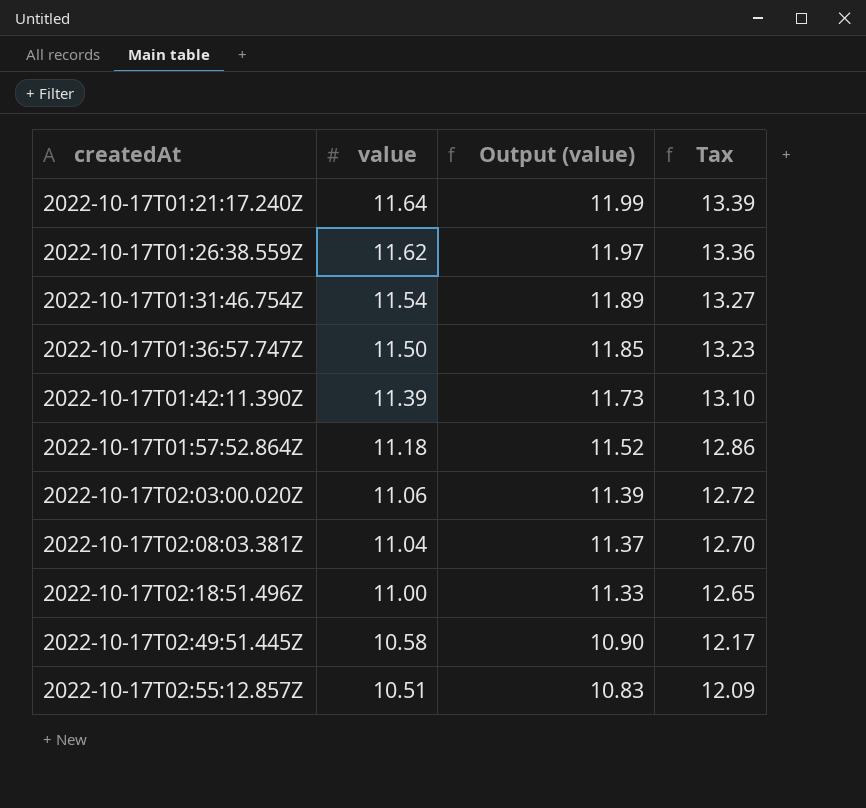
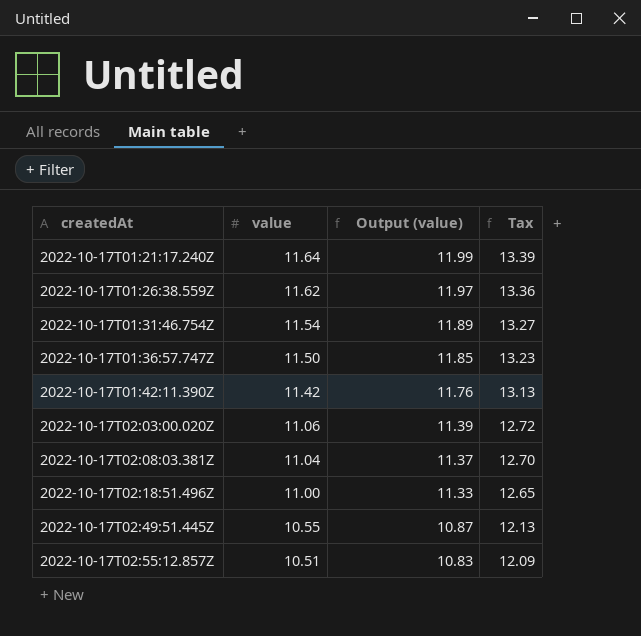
row 2022-10-17T01:57:52.864Z: 11.18 | 11.52 | 12.86 -> none
2022-10-17T01:42:11.390Z | value: 11.39 -> 11.42
2022-10-17T01:42:11.390Z | Output (value): 11.73 -> 11.76
2022-10-17T01:42:11.390Z | Tax: 13.10 -> 13.13
2022-10-17T02:49:51.445Z | value: 10.58 -> 10.55
2022-10-17T02:49:51.445Z | Output (value): 10.90 -> 10.87
2022-10-17T02:49:51.445Z | Tax: 12.17 -> 12.13

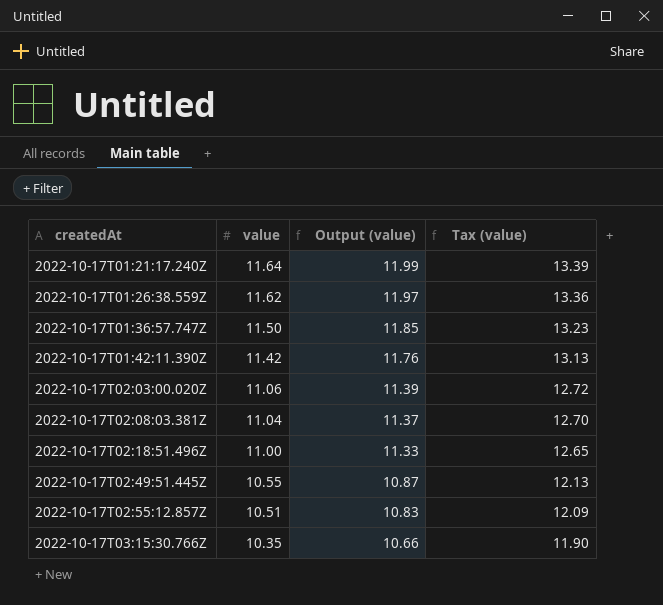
column name: Tax -> Tax (value)
row 2022-10-17T01:31:46.754Z: 11.54 | 11.89 | 13.27 -> none
row 2022-10-17T03:15:30.766Z: none -> 10.35 | 10.66 | 11.90

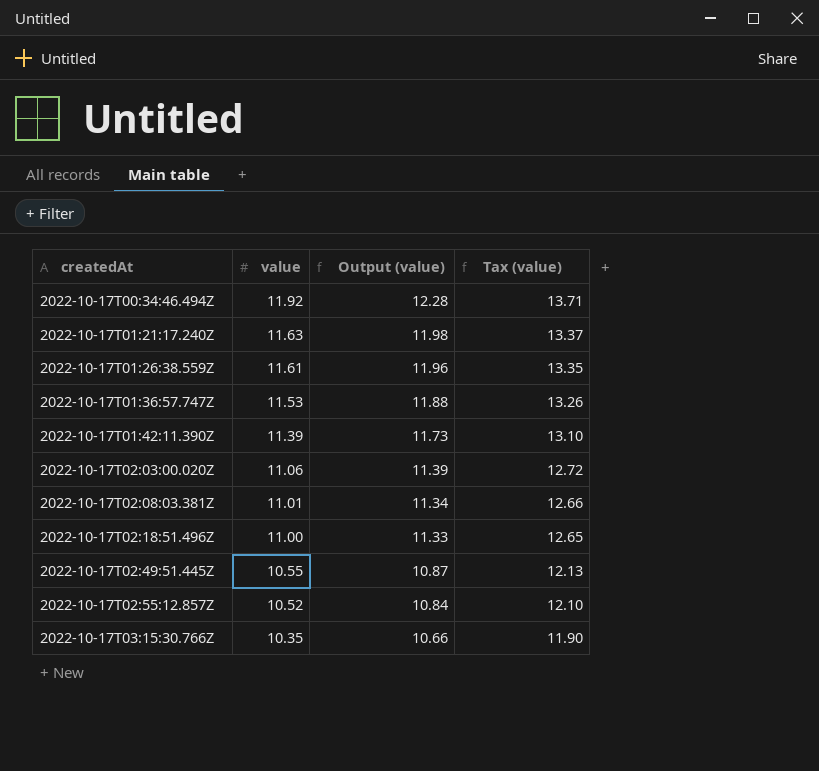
row 2022-10-17T00:34:46.494Z: none -> 11.92 | 12.28 | 13.71
2022-10-17T01:21:17.240Z | value: 11.64 -> 11.63
2022-10-17T01:21:17.240Z | Output (value): 11.99 -> 11.98
2022-10-17T01:21:17.240Z | Tax (value): 13.39 -> 13.37
2022-10-17T01:26:38.559Z | value: 11.62 -> 11.61
2022-10-17T01:26:38.559Z | Output (value): 11.97 -> 11.96
2022-10-17T01:26:38.559Z | Tax (value): 13.36 -> 13.35
2022-10-17T01:36:57.747Z | value: 11.50 -> 11.53
2022-10-17T01:36:57.747Z | Output (value): 11.85 -> 11.88
2022-10-17T01:36:57.747Z | Tax (value): 13.23 -> 13.26
2022-10-17T01:42:11.390Z | value: 11.42 -> 11.39
2022-10-17T01:42:11.390Z | Output (value): 11.76 -> 11.73
2022-10-17T01:42:11.390Z | Tax (value): 13.13 -> 13.10
2022-10-17T02:08:03.381Z | value: 11.04 -> 11.01
2022-10-17T02:08:03.381Z | Output (value): 11.37 -> 11.34
2022-10-17T02:08:03.381Z | Tax (value): 12.70 -> 12.66
2022-10-17T02:55:12.857Z | value: 10.51 -> 10.52
2022-10-17T02:55:12.857Z | Output (value): 10.83 -> 10.84
2022-10-17T02:55:12.857Z | Tax (value): 12.09 -> 12.10

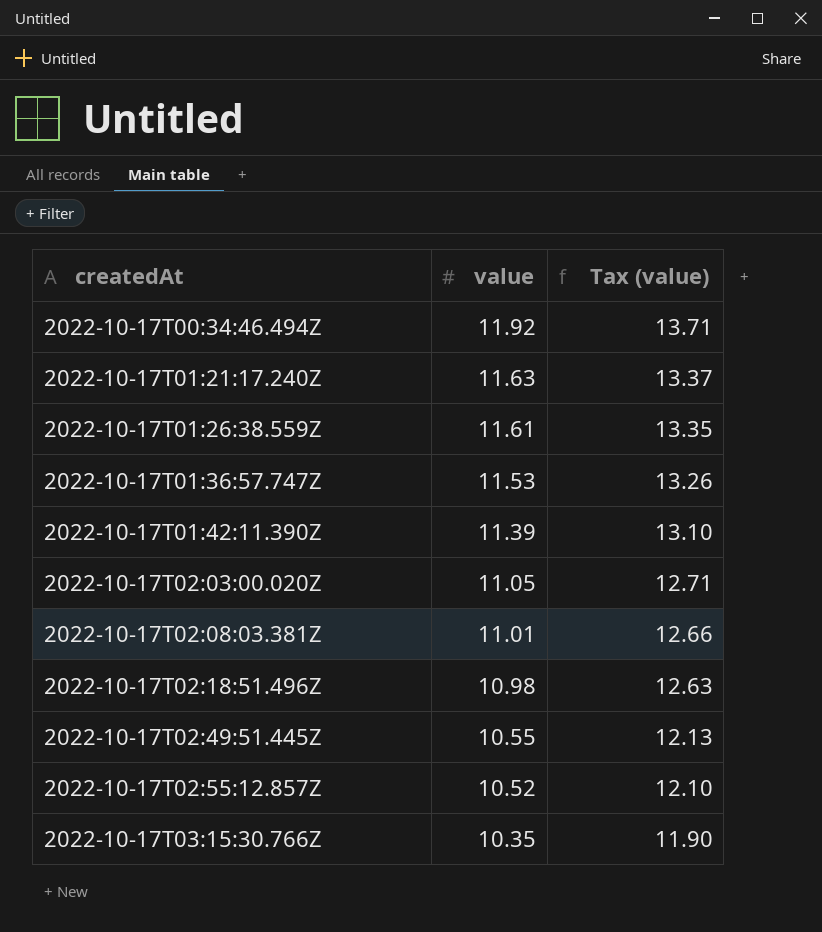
column Output (value) | formula: [value] * 1.03 -> none
2022-10-17T02:03:00.020Z | value: 11.06 -> 11.05
2022-10-17T02:03:00.020Z | Tax (value): 12.72 -> 12.71
2022-10-17T02:18:51.496Z | value: 11.00 -> 10.98
2022-10-17T02:18:51.496Z | Tax (value): 12.65 -> 12.63

